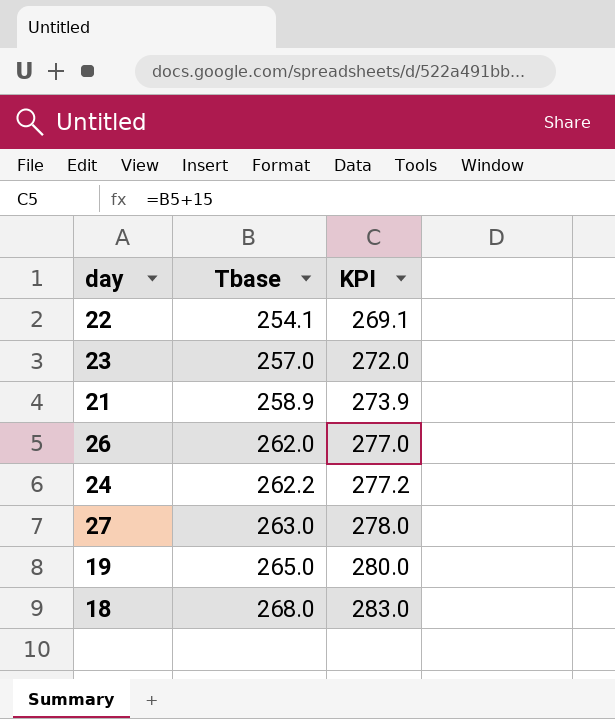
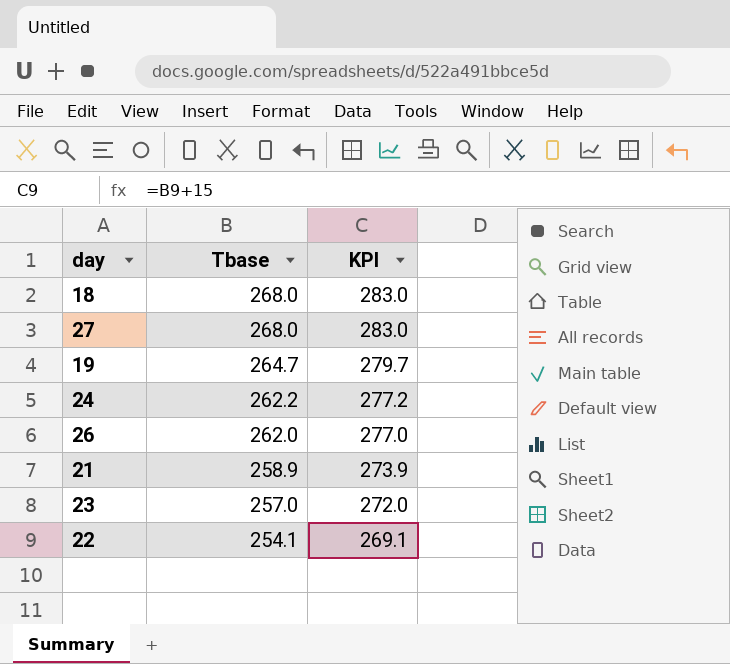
row order: Tbase ascending -> Tbase descending
27 | Tbase: 263.0 -> 268.0
27 | KPI: 278.0 -> 283.0
19 | Tbase: 265.0 -> 264.7
19 | KPI: 280.0 -> 279.7

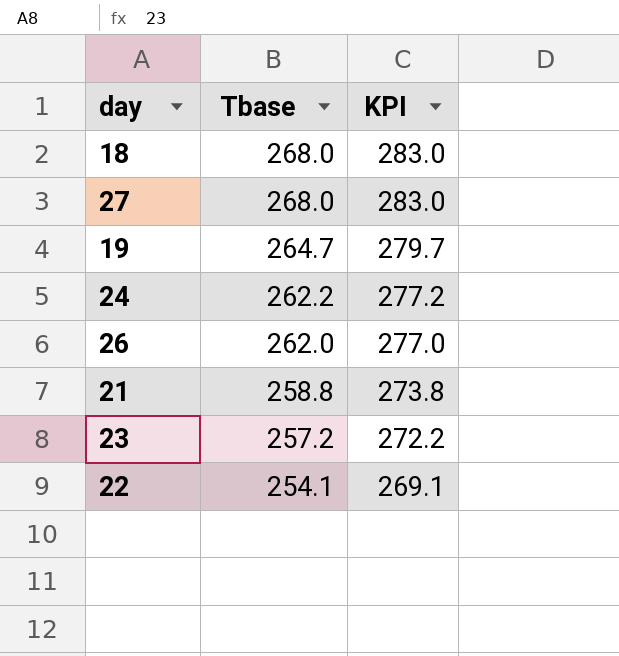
21 | Tbase: 258.9 -> 258.8
21 | KPI: 273.9 -> 273.8
23 | Tbase: 257.0 -> 257.2
23 | KPI: 272.0 -> 272.2

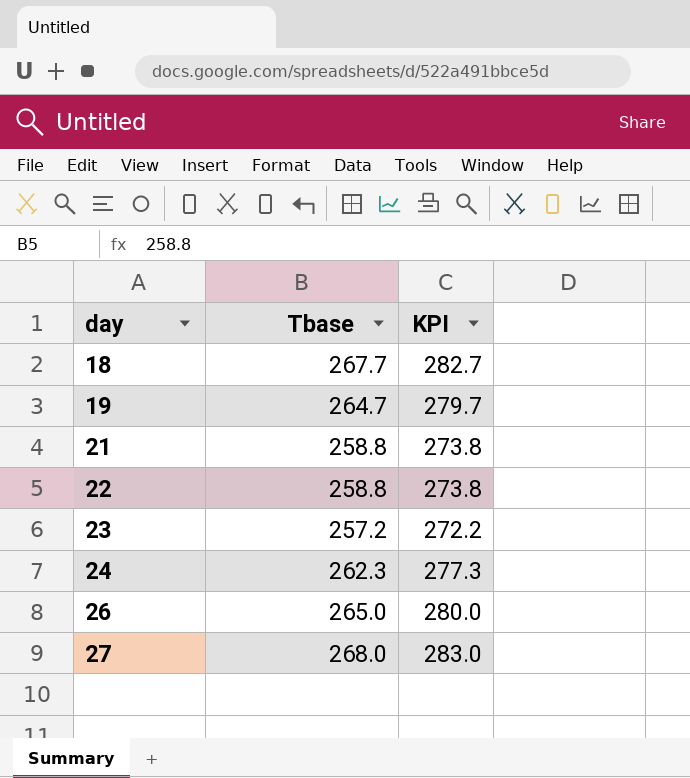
row order: Tbase descending -> day ascending
18 | Tbase: 268.0 -> 267.7
18 | KPI: 283.0 -> 282.7
22 | Tbase: 254.1 -> 258.8
22 | KPI: 269.1 -> 273.8
24 | Tbase: 262.2 -> 262.3
24 | KPI: 277.2 -> 277.3
26 | Tbase: 262.0 -> 265.0
26 | KPI: 277.0 -> 280.0

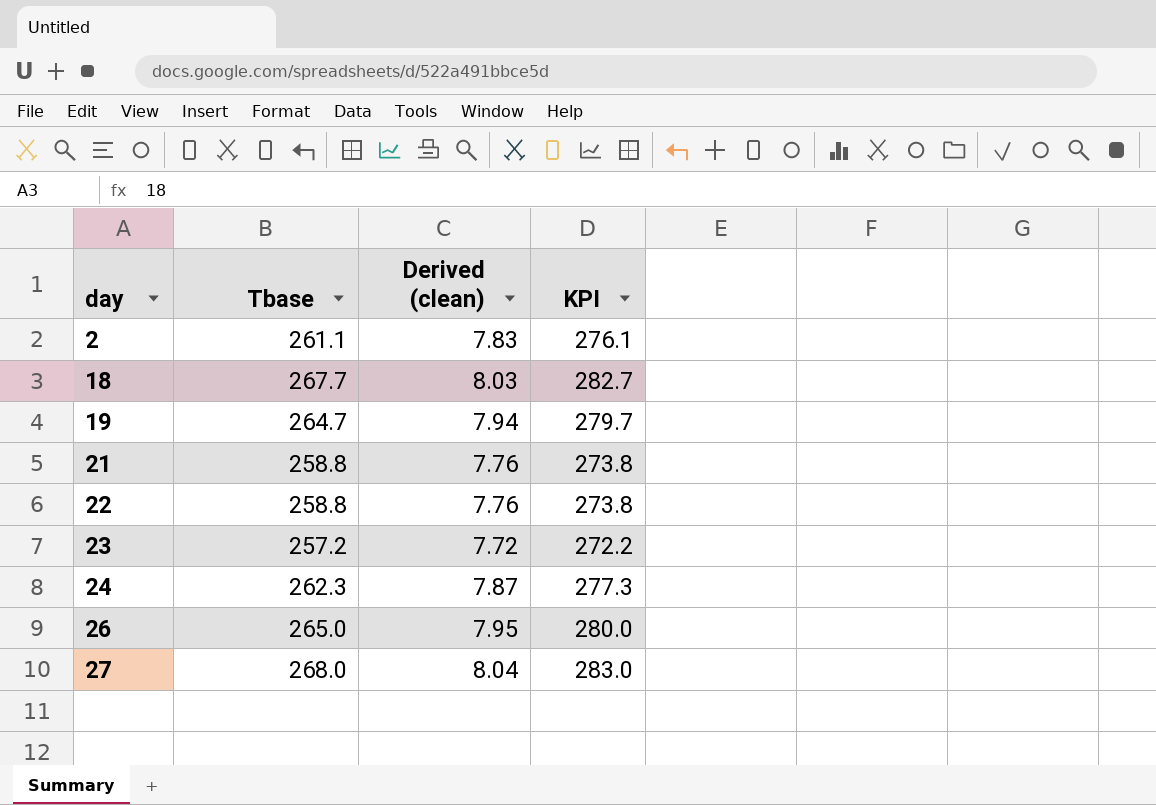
column Derived (clean) | formula: none -> [Tbase] * 0.03
row 2: none -> 261.1 | 7.83 | 276.1

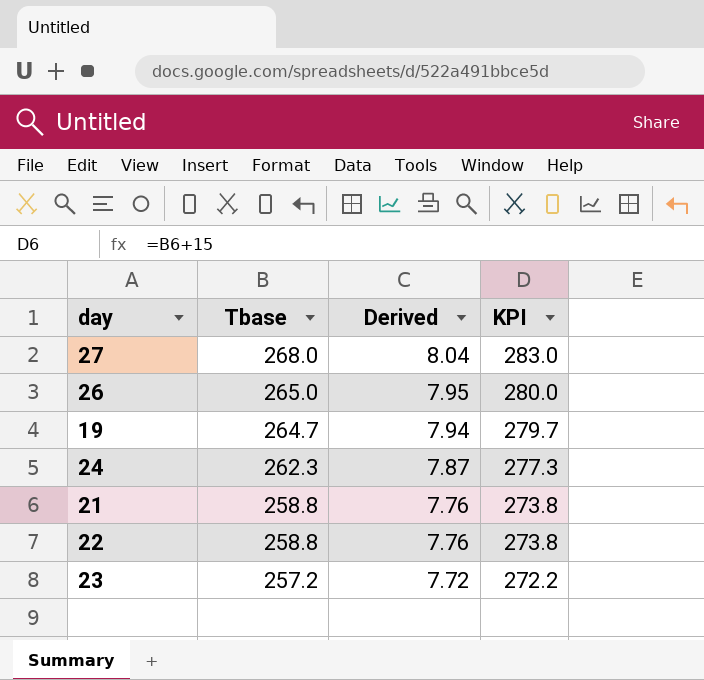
row order: day ascending -> Tbase descending
column name: Derived (clean) -> Derived
row 2: 261.1 | 7.83 | 276.1 -> none
row 18: 267.7 | 8.03 | 282.7 -> none

